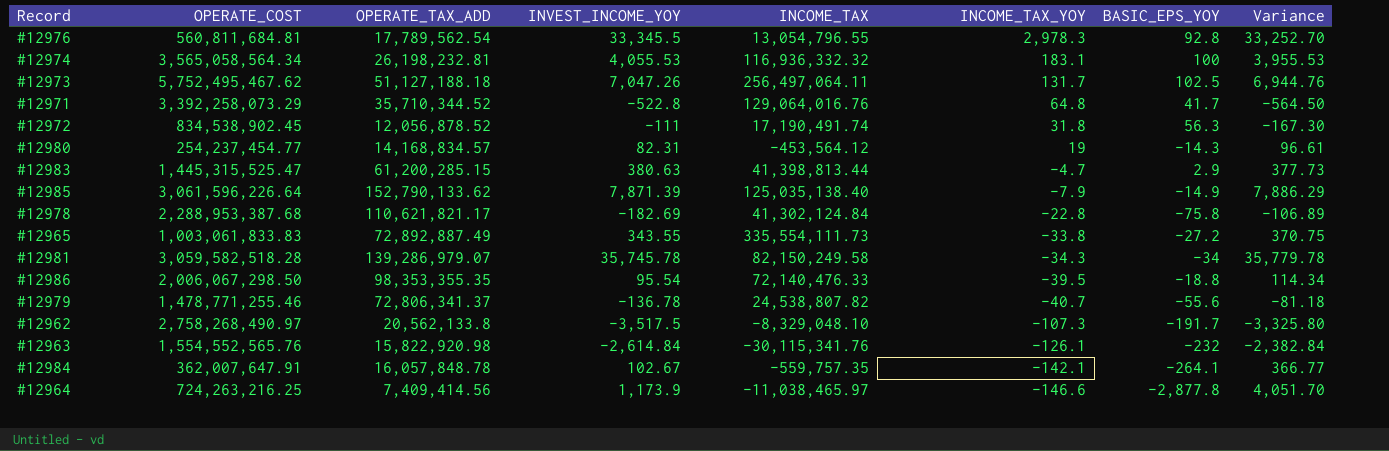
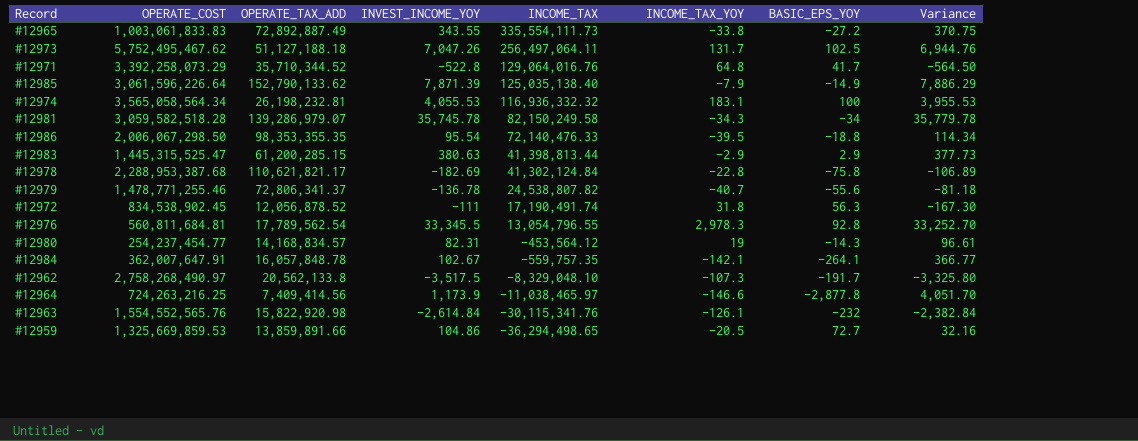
row order: INCOME_TAX_YOY descending -> INCOME_TAX descending
#12983 | INCOME_TAX_YOY: -4.7 -> -2.9
row #12959: none -> 1,325,669,859.53 | 13,859,891.66 | 104.86 | -36,294,498.65 | -20.5 | 72.7 | 32.16

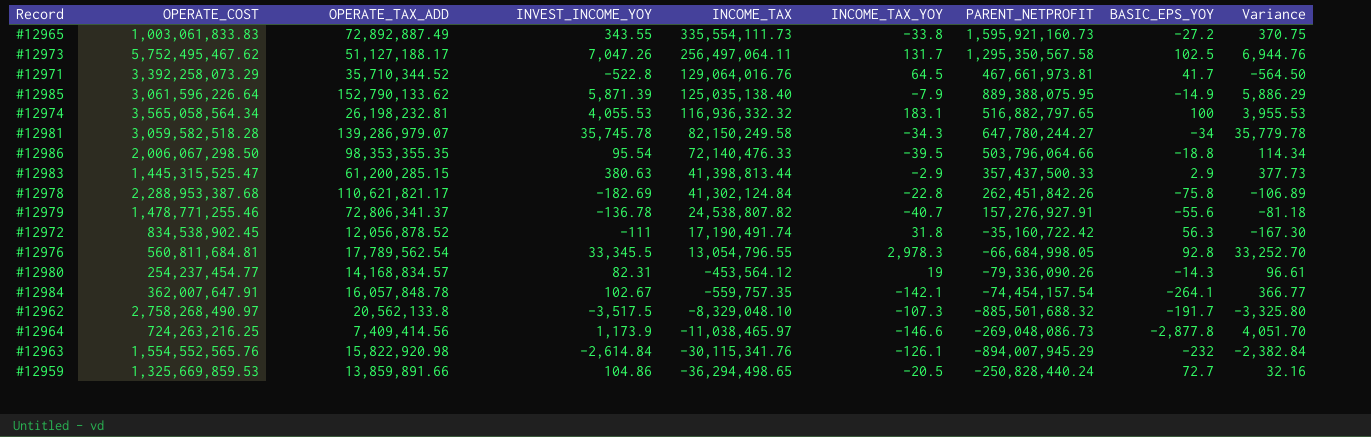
column PARENT_NETPROFIT | position: none -> 7
#12973 | OPERATE_TAX_ADD: 51,127,188.18 -> 51,127,188.17
#12971 | INCOME_TAX_YOY: 64.8 -> 64.5
#12985 | INVEST_INCOME_YOY: 7,871.39 -> 5,871.39
#12985 | Variance: 7,886.29 -> 5,886.29

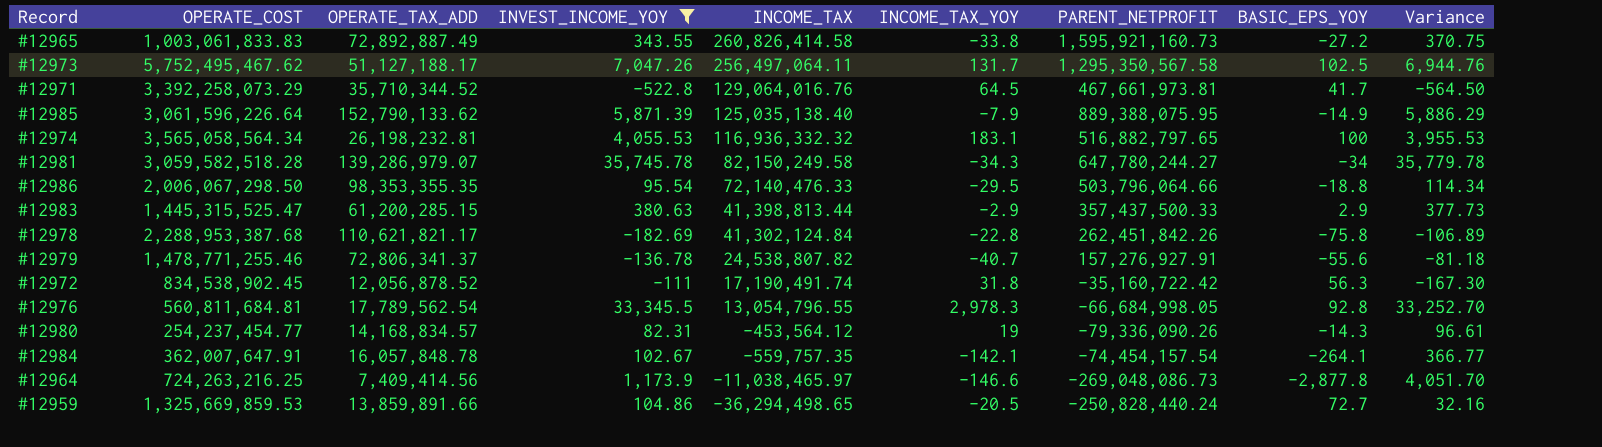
filter: none -> INVEST_INCOME_YOY >= -522.8
#12965 | INCOME_TAX: 335,554,111.73 -> 260,826,414.58
#12986 | INCOME_TAX_YOY: -39.5 -> -29.5

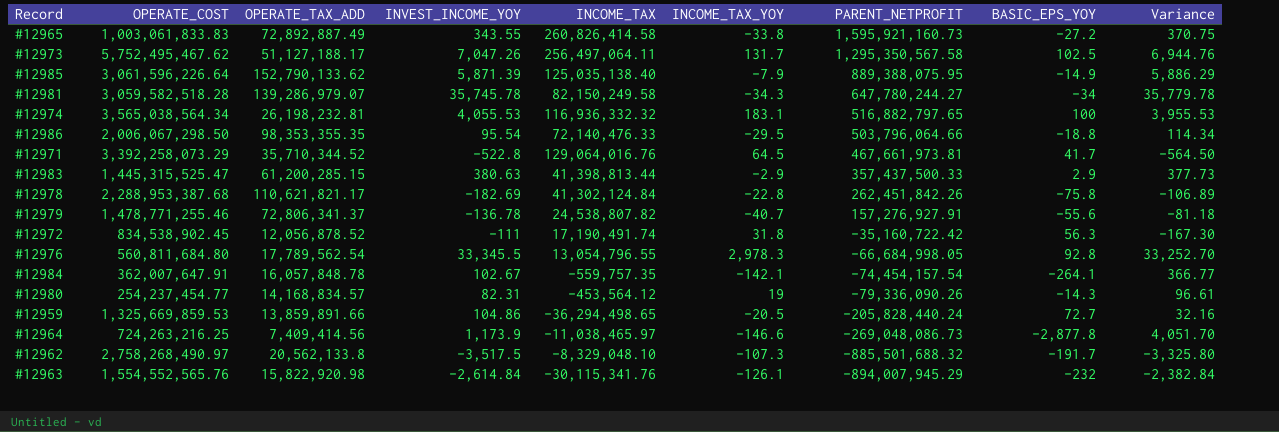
filter: INVEST_INCOME_YOY >= -522.8 -> none
row order: INCOME_TAX descending -> PARENT_NETPROFIT descending
#12974 | OPERATE_COST: 3,565,058,564.34 -> 3,565,038,564.34
#12976 | OPERATE_COST: 560,811,684.81 -> 560,811,684.80
#12959 | PARENT_NETPROFIT: -250,828,440.24 -> -205,828,440.24

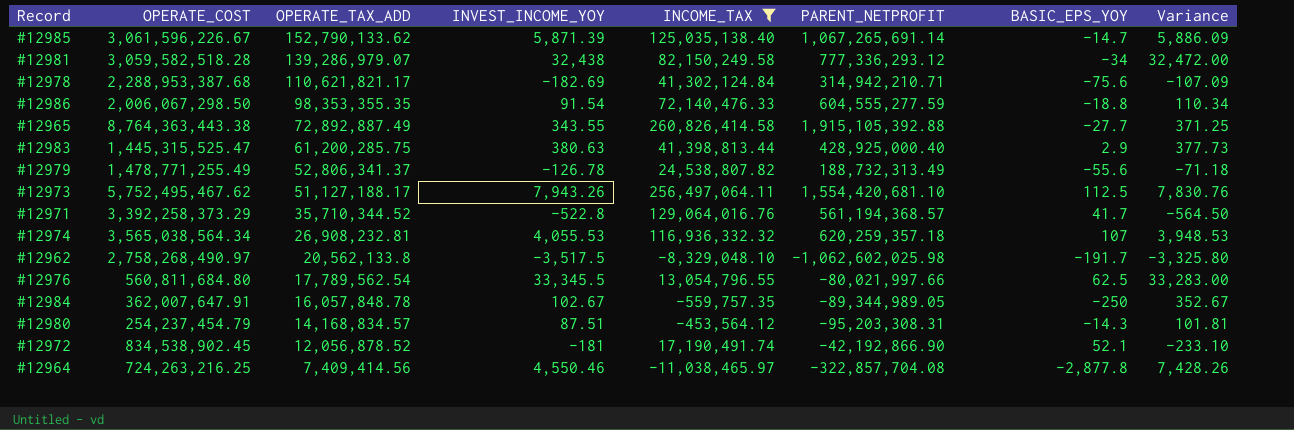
filter: none -> INCOME_TAX >= -11,038,465.97
row order: PARENT_NETPROFIT descending -> OPERATE_TAX_ADD descending
column INCOME_TAX_YOY | position: 6 -> none
#12985 | OPERATE_COST: 3,061,596,226.64 -> 3,061,596,226.67
#12985 | PARENT_NETPROFIT: 889,388,075.95 -> 1,067,265,691.14
#12985 | BASIC_EPS_YOY: -14.9 -> -14.7
#12985 | Variance: 5,886.29 -> 5,886.09
#12981 | INVEST_INCOME_YOY: 35,745.78 -> 32,438
#12981 | PARENT_NETPROFIT: 647,780,244.27 -> 777,336,293.12
#12981 | Variance: 35,779.78 -> 32,472.00
#12978 | PARENT_NETPROFIT: 262,451,842.26 -> 314,942,210.71
#12978 | BASIC_EPS_YOY: -75.8 -> -75.6
#12978 | Variance: -106.89 -> -107.09
#12986 | INVEST_INCOME_YOY: 95.54 -> 91.54
#12986 | PARENT_NETPROFIT: 503,796,064.66 -> 604,555,277.59
#12986 | Variance: 114.34 -> 110.34
#12965 | OPERATE_COST: 1,003,061,833.83 -> 8,764,363,443.38
#12965 | PARENT_NETPROFIT: 1,595,921,160.73 -> 1,915,105,392.88
#12965 | BASIC_EPS_YOY: -27.2 -> -27.7
#12965 | Variance: 370.75 -> 371.25
#12983 | OPERATE_TAX_ADD: 61,200,285.15 -> 61,200,285.75
#12983 | PARENT_NETPROFIT: 357,437,500.33 -> 428,925,000.40
#12979 | OPERATE_COST: 1,478,771,255.46 -> 1,478,771,255.49
#12979 | OPERATE_TAX_ADD: 72,806,341.37 -> 52,806,341.37
#12979 | INVEST_INCOME_YOY: -136.78 -> -126.78
#12979 | PARENT_NETPROFIT: 157,276,927.91 -> 188,732,313.49
#12979 | Variance: -81.18 -> -71.18
#12973 | INVEST_INCOME_YOY: 7,047.26 -> 7,943.26
#12973 | PARENT_NETPROFIT: 1,295,350,567.58 -> 1,554,420,681.10
#12973 | BASIC_EPS_YOY: 102.5 -> 112.5
#12973 | Variance: 6,944.76 -> 7,830.76
#12971 | OPERATE_COST: 3,392,258,073.29 -> 3,392,258,373.29
#12971 | PARENT_NETPROFIT: 467,661,973.81 -> 561,194,368.57
#12974 | OPERATE_TAX_ADD: 26,198,232.81 -> 26,908,232.81
#12974 | PARENT_NETPROFIT: 516,882,797.65 -> 620,259,357.18
#12974 | BASIC_EPS_YOY: 100 -> 107
#12974 | Variance: 3,955.53 -> 3,948.53
#12962 | PARENT_NETPROFIT: -885,501,688.32 -> -1,062,602,025.98
#12976 | PARENT_NETPROFIT: -66,684,998.05 -> -80,021,997.66
#12976 | BASIC_EPS_YOY: 92.8 -> 62.5
#12976 | Variance: 33,252.70 -> 33,283.00
#12984 | PARENT_NETPROFIT: -74,454,157.54 -> -89,344,989.05
#12984 | BASIC_EPS_YOY: -264.1 -> -250
#12984 | Variance: 366.77 -> 352.67
#12980 | OPERATE_COST: 254,237,454.77 -> 254,237,454.79
#12980 | INVEST_INCOME_YOY: 82.31 -> 87.51
#12980 | PARENT_NETPROFIT: -79,336,090.26 -> -95,203,308.31
#12980 | Variance: 96.61 -> 101.81
#12972 | INVEST_INCOME_YOY: -111 -> -181
#12972 | PARENT_NETPROFIT: -35,160,722.42 -> -42,192,866.90
#12972 | BASIC_EPS_YOY: 56.3 -> 52.1
#12972 | Variance: -167.30 -> -233.10
#12964 | INVEST_INCOME_YOY: 1,173.9 -> 4,550.46
#12964 | PARENT_NETPROFIT: -269,048,086.73 -> -322,857,704.08
#12964 | Variance: 4,051.70 -> 7,428.26

